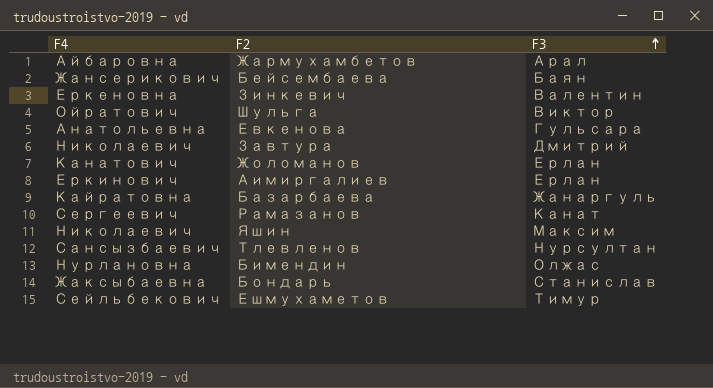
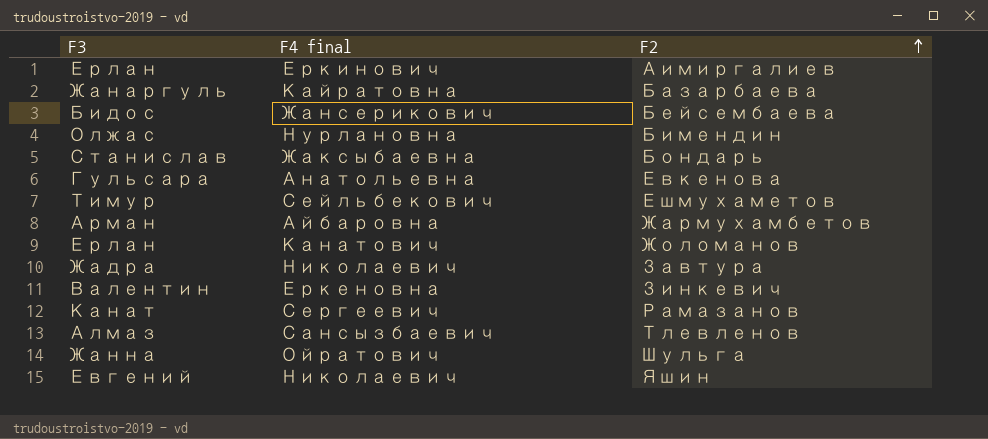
row order: F3 ascending -> F2 ascending
column F3 | position: 3 -> 1
column name: F4 -> F4 final
Бейсембаева | F3: Баян -> Бидос
Жармухамбетов | F3: Арал -> Арман
Завтура | F3: Дмитрий -> Жадра
Тлевленов | F3: Нурсултан -> Алмаз
Шульга | F3: Виктор -> Жанна
Яшин | F3: Максим -> Евгений

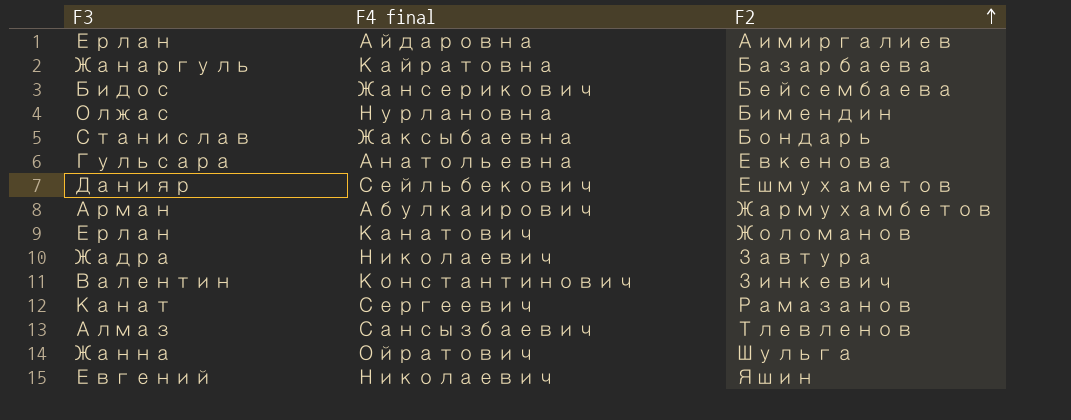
Аимиргалиев | F4 final: Еркинович -> Айдаровна
Ешмухаметов | F3: Тимур -> Данияр
Жармухамбетов | F4 final: Айбаровна -> Абулкаирович
Зинкевич | F4 final: Еркеновна -> Константинович

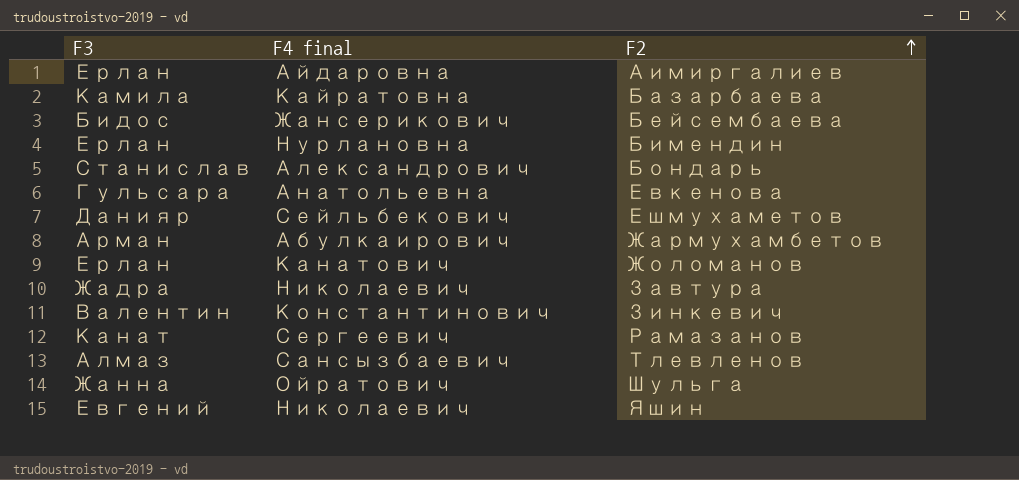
Базарбаева | F3: Жанаргуль -> Камила
Бимендин | F3: Олжас -> Ерлан
Бондарь | F4 final: Жаксыбаевна -> Александрович

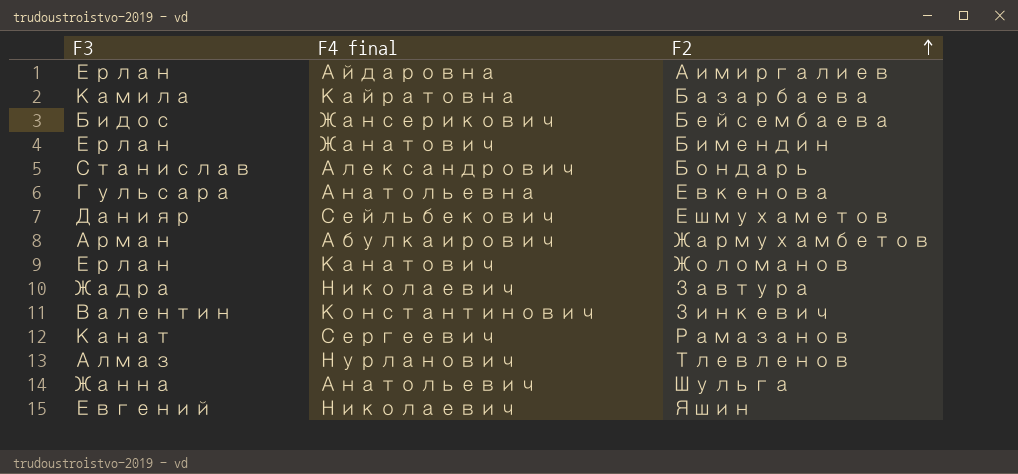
Бимендин | F4 final: Нурлановна -> Жанатович
Тлевленов | F4 final: Сансызбаевич -> Нурланович
Шульга | F4 final: Ойратович -> Анатольевич

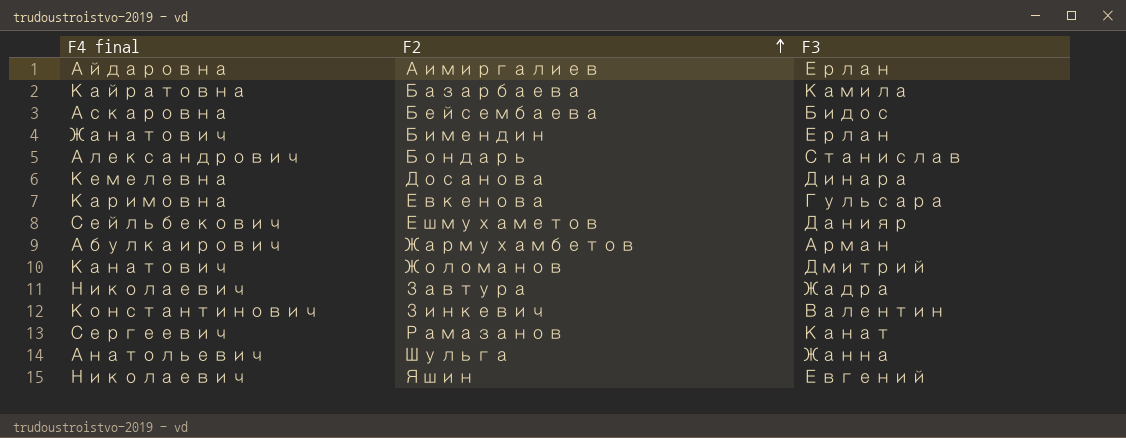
column F3 | position: 1 -> 3
row Тлевленов: Алмаз | Нурланович -> none
Бейсембаева | F4 final: Жансерикович -> Аскаровна
row Досанова: none -> Кемелевна | Динара
Евкенова | F4 final: Анатольевна -> Каримовна
Жоломанов | F3: Ерлан -> Дмитрий

